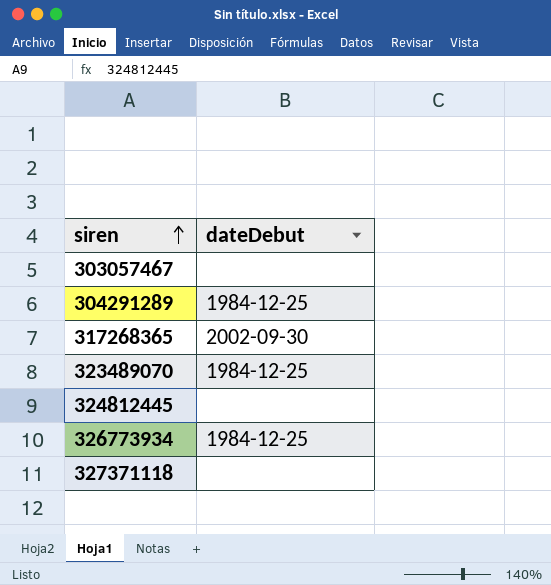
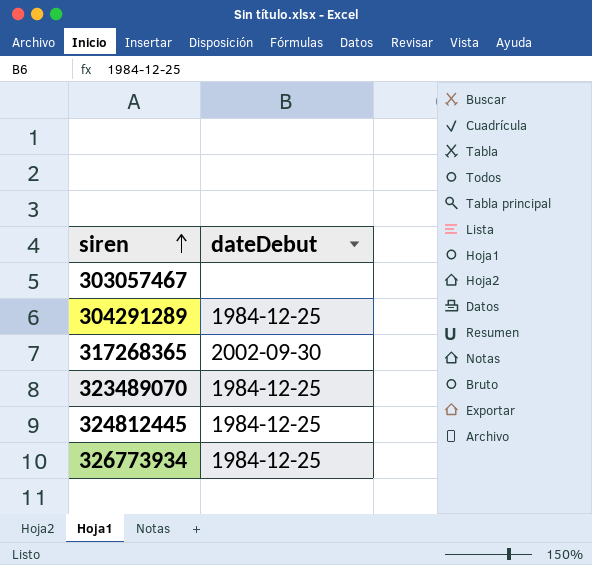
row 327371118: none -> none
324812445 | dateDebut: none -> 1984-12-25

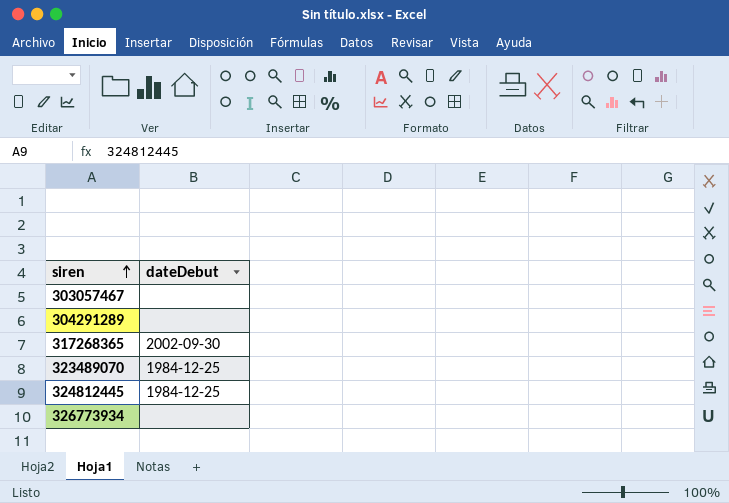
304291289 | dateDebut: 1984-12-25 -> none
326773934 | dateDebut: 1984-12-25 -> none

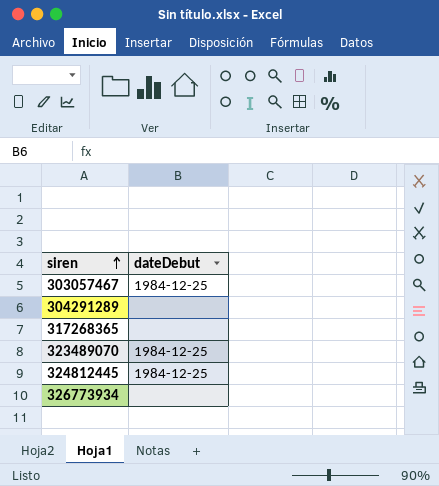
303057467 | dateDebut: none -> 1984-12-25
317268365 | dateDebut: 2002-09-30 -> none

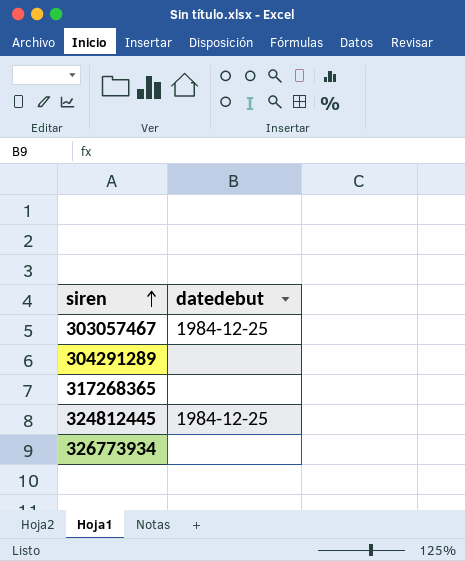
column name: dateDebut -> datedebut
row 323489070: 1984-12-25 -> none

